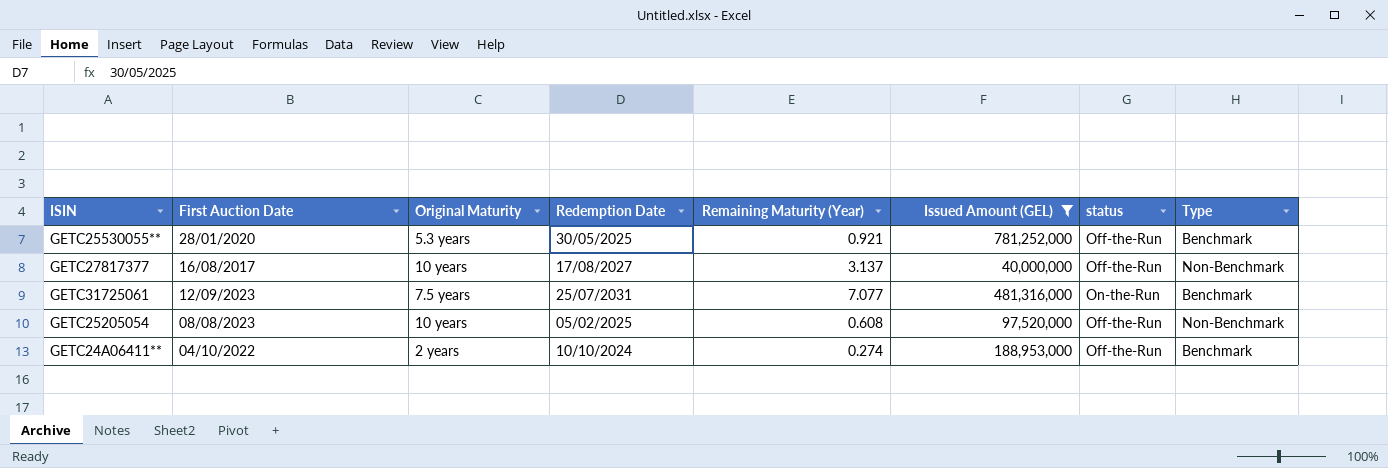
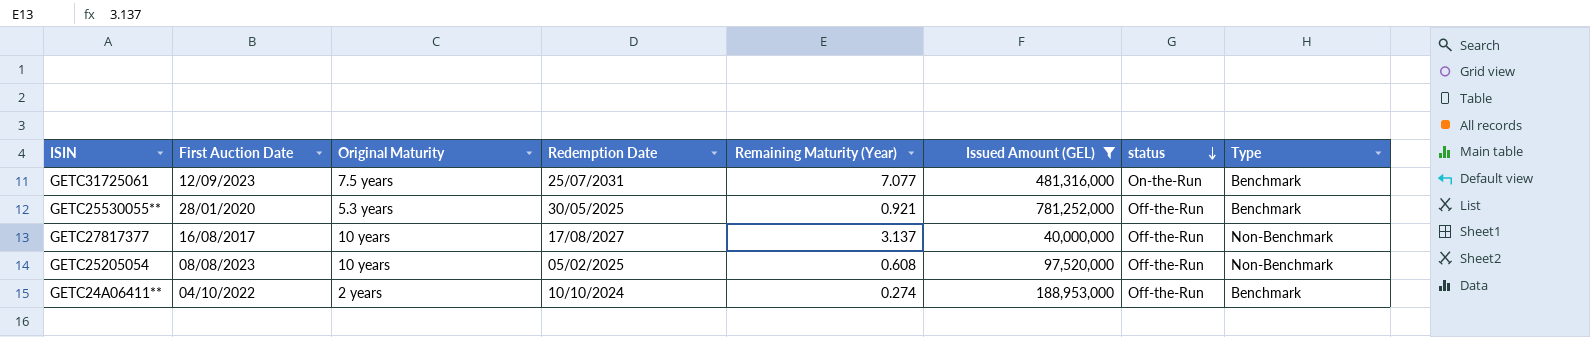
row order: none -> status descending

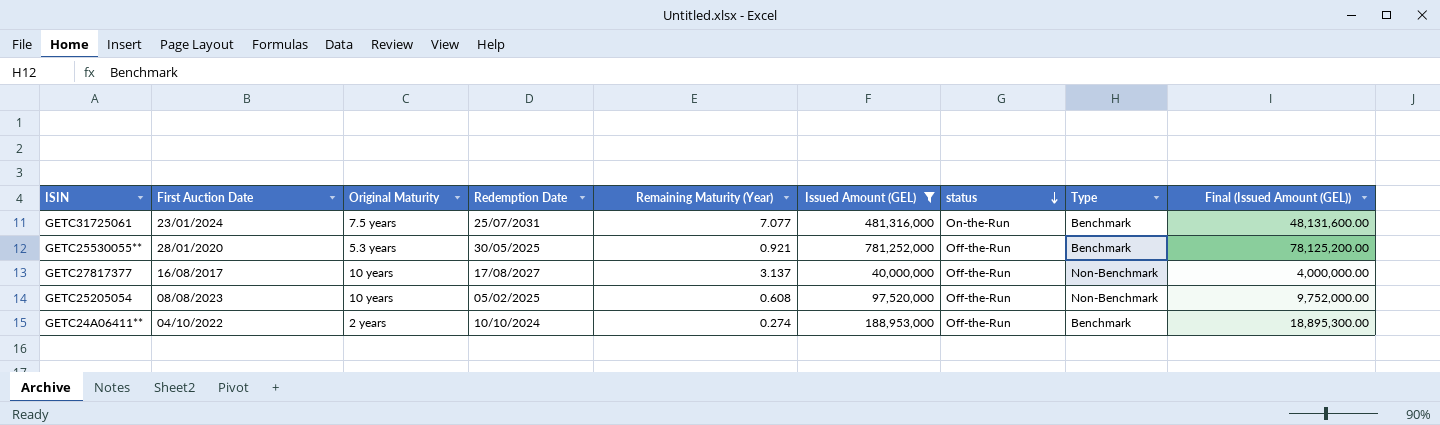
column Final (Issued Amount (GEL)) | formula: none -> [Issued Amount (GEL)] * 0.1
GETC31725061 | First Auction Date: 12/09/2023 -> 23/01/2024

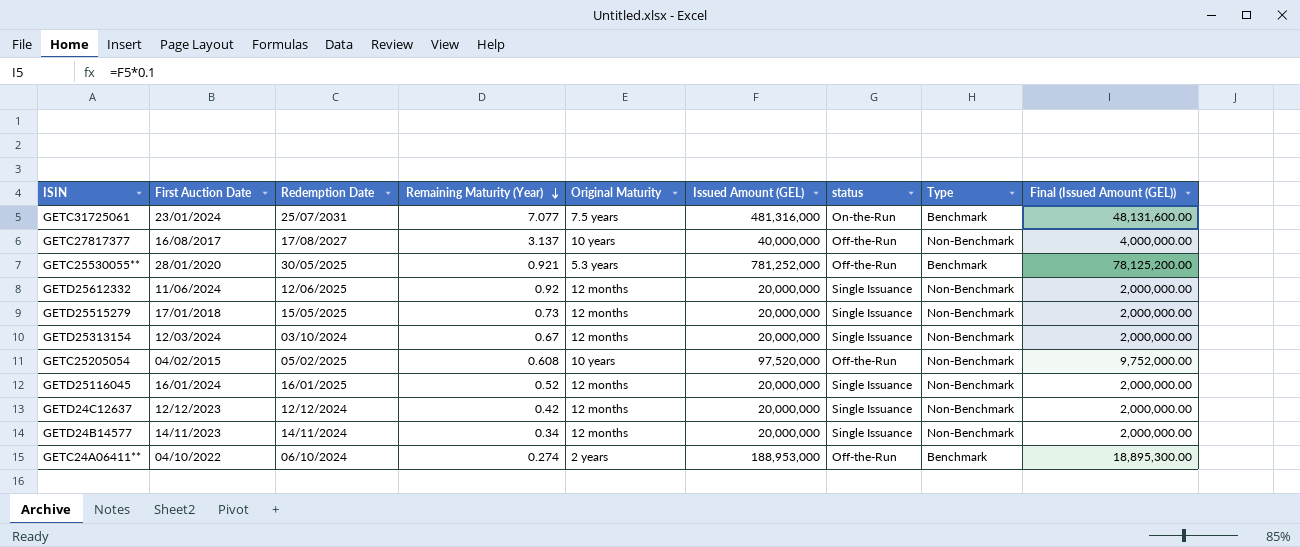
filter: Issued Amount (GEL) != 20,000,000 -> none
row order: status descending -> Remaining Maturity (Year) descending
column Original Maturity | position: 3 -> 5
GETC25205054 | First Auction Date: 08/08/2023 -> 04/02/2015
GETC24A06411** | Redemption Date: 10/10/2024 -> 06/10/2024

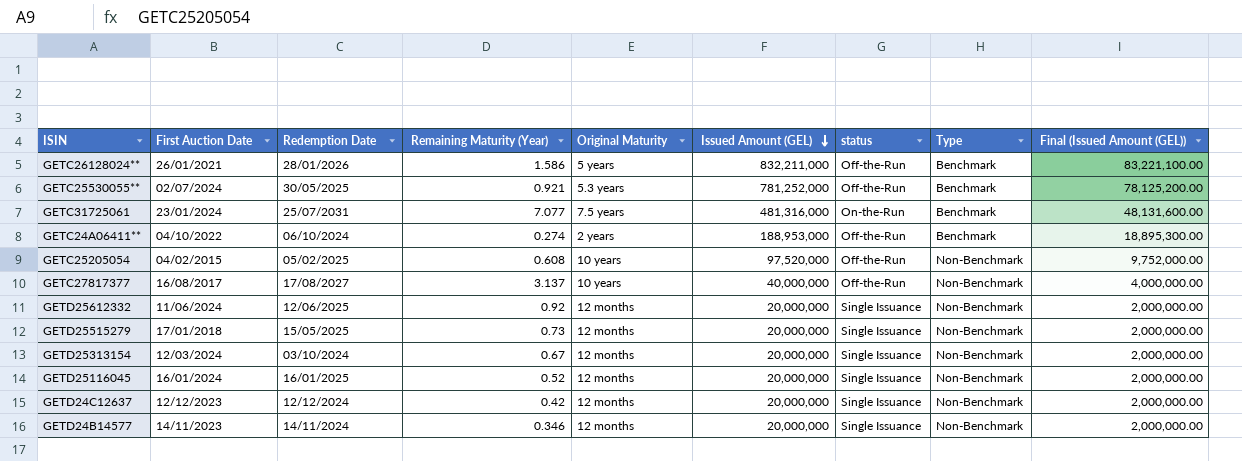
row order: Remaining Maturity (Year) descending -> Issued Amount (GEL) descending
row GETC26128024**: none -> 26/01/2021 | 28/01/2026 | 1.586 | 5 years | 832,211,000 | Off-the-Run | Benchmark | 83,221,100.00
GETC25530055** | First Auction Date: 28/01/2020 -> 02/07/2024
GETD24B14577 | Remaining Maturity (Year): 0.34 -> 0.346

